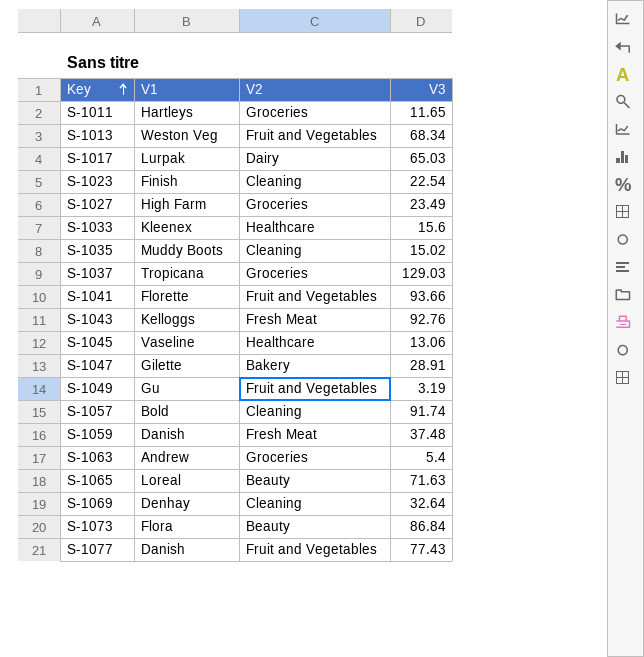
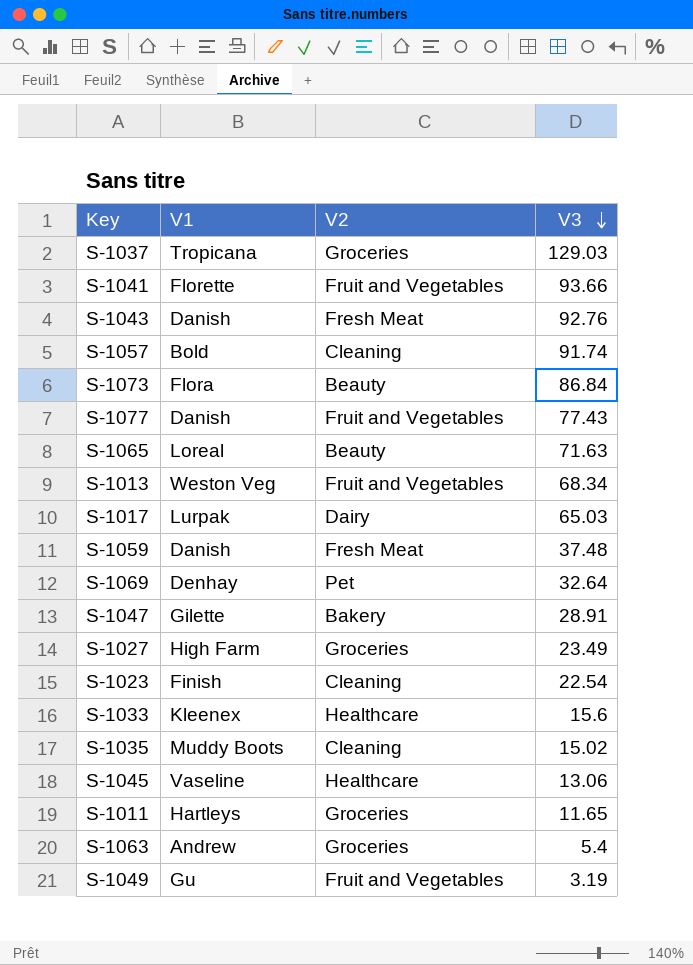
row order: Key ascending -> V3 descending
S-1043 | V1: Kelloggs -> Danish
S-1069 | V2: Cleaning -> Pet

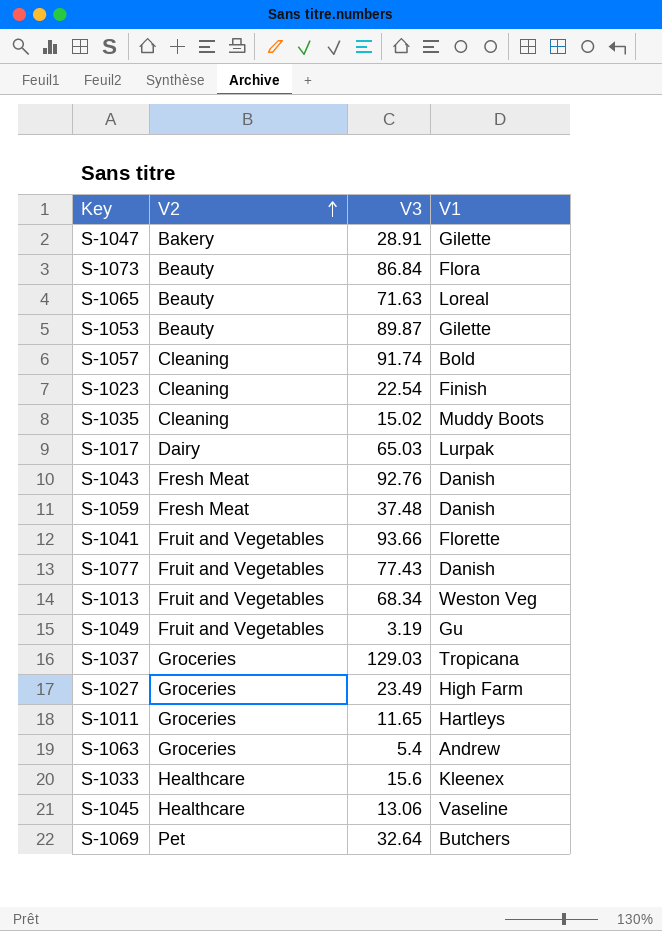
row order: V3 descending -> V2 ascending
column V1 | position: 2 -> 4
row S-1053: none -> Beauty | 89.87 | Gilette
S-1069 | V1: Denhay -> Butchers

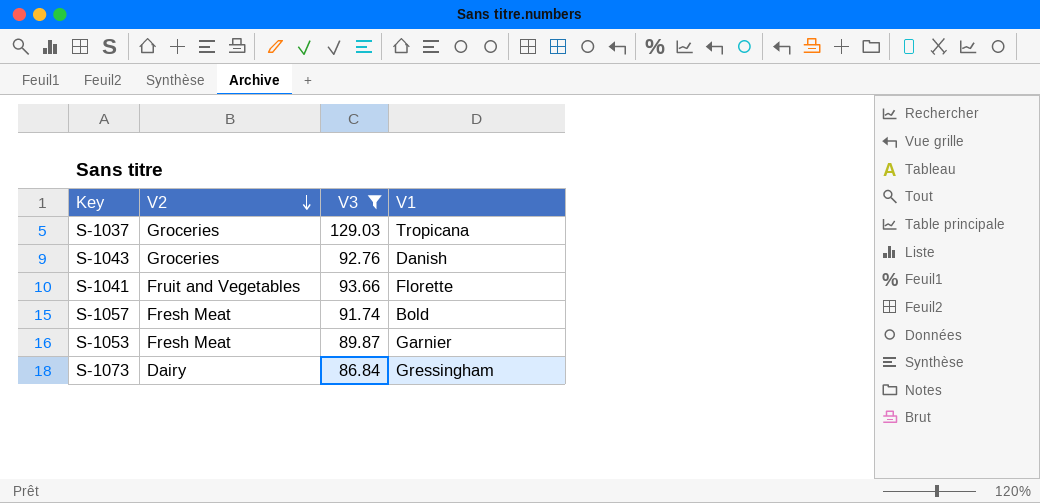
filter: none -> V3 >= 86.84
row order: V2 ascending -> V2 descending
S-1043 | V2: Fresh Meat -> Groceries
S-1057 | V2: Cleaning -> Fresh Meat
S-1053 | V2: Beauty -> Fresh Meat
S-1053 | V1: Gilette -> Garnier
S-1073 | V2: Beauty -> Dairy
S-1073 | V1: Flora -> Gressingham

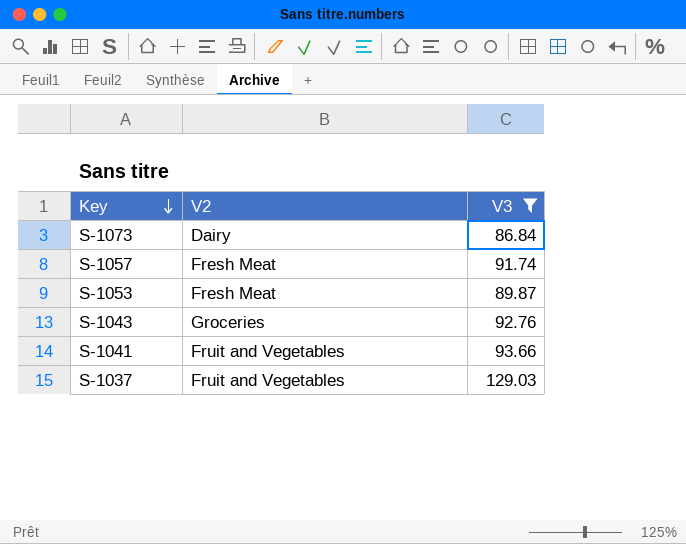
row order: V2 descending -> Key descending
column V1 | position: 4 -> none
S-1037 | V2: Groceries -> Fruit and Vegetables

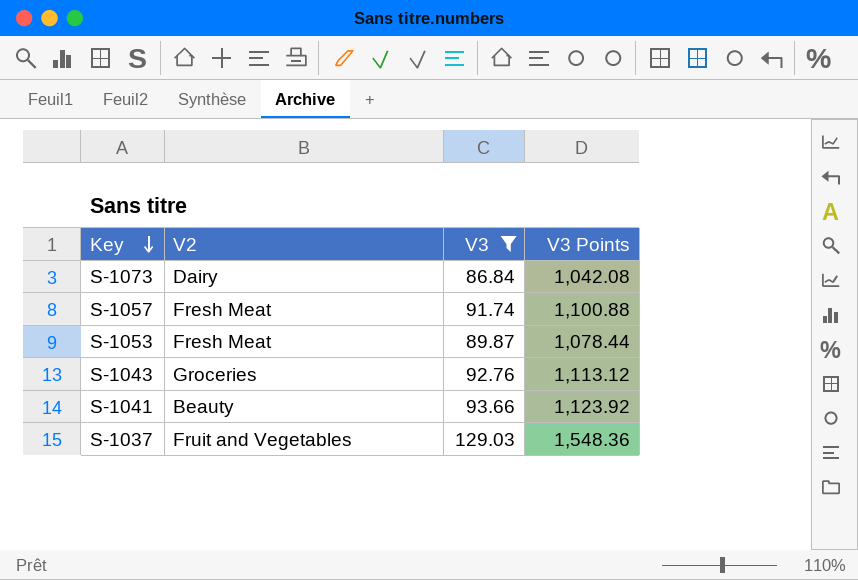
column V3 Points | formula: none -> [V3] * 12
S-1041 | V2: Fruit and Vegetables -> Beauty

